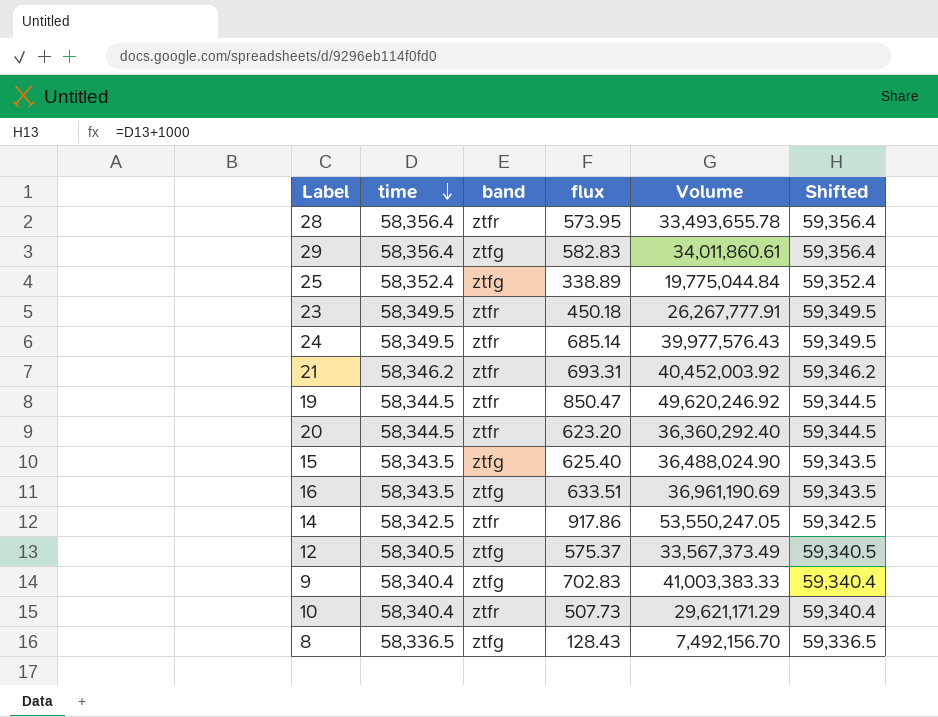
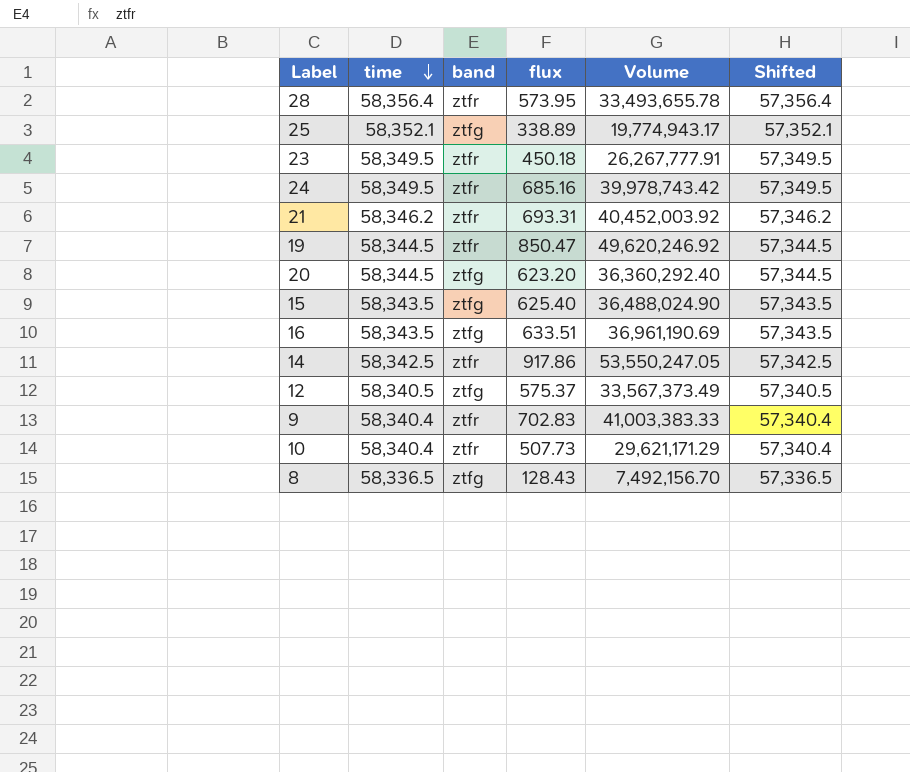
column Shifted | formula: [time] + 1000 -> [time] - 1000
row 29: 58,356.4 | ztfg | 582.83 | 34,011,860.61 | 59,356.4 -> none
25 | time: 58,352.4 -> 58,352.1
25 | Volume: 19,775,044.84 -> 19,774,943.17
24 | flux: 685.14 -> 685.16
24 | Volume: 39,977,576.43 -> 39,978,743.42
20 | band: ztfr -> ztfg
9 | band: ztfg -> ztfr

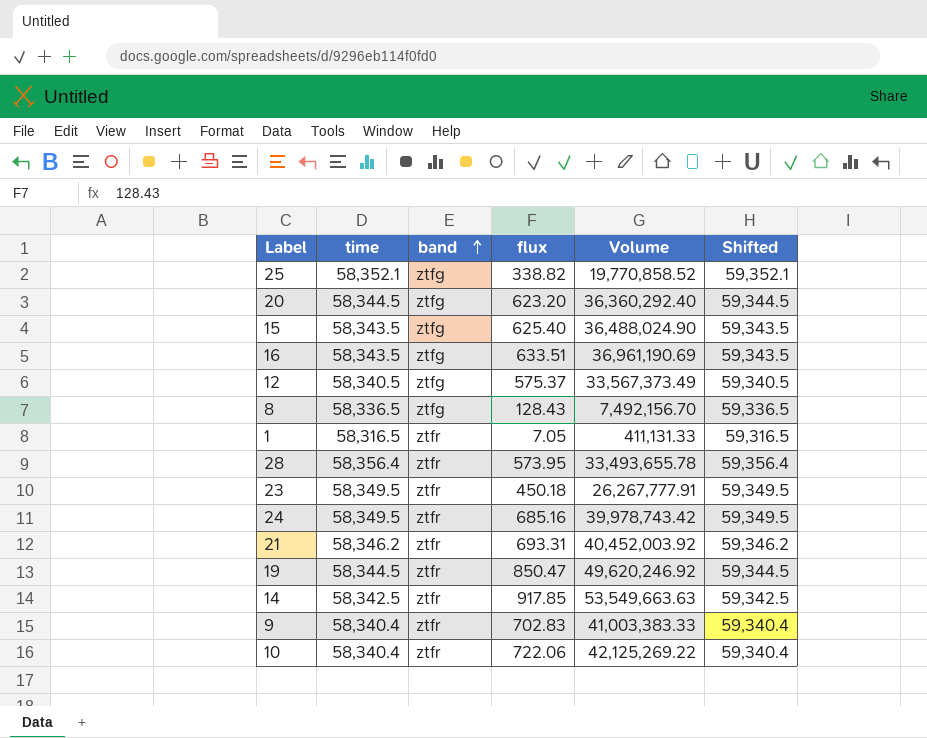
row order: time descending -> band ascending
column Shifted | formula: [time] - 1000 -> [time] + 1000
25 | flux: 338.89 -> 338.82
25 | Volume: 19,774,943.17 -> 19,770,858.52
row 1: none -> 58,316.5 | ztfr | 7.05 | 411,131.33 | 59,316.5
14 | flux: 917.86 -> 917.85
14 | Volume: 53,550,247.05 -> 53,549,663.63
10 | flux: 507.73 -> 722.06
10 | Volume: 29,621,171.29 -> 42,125,269.22

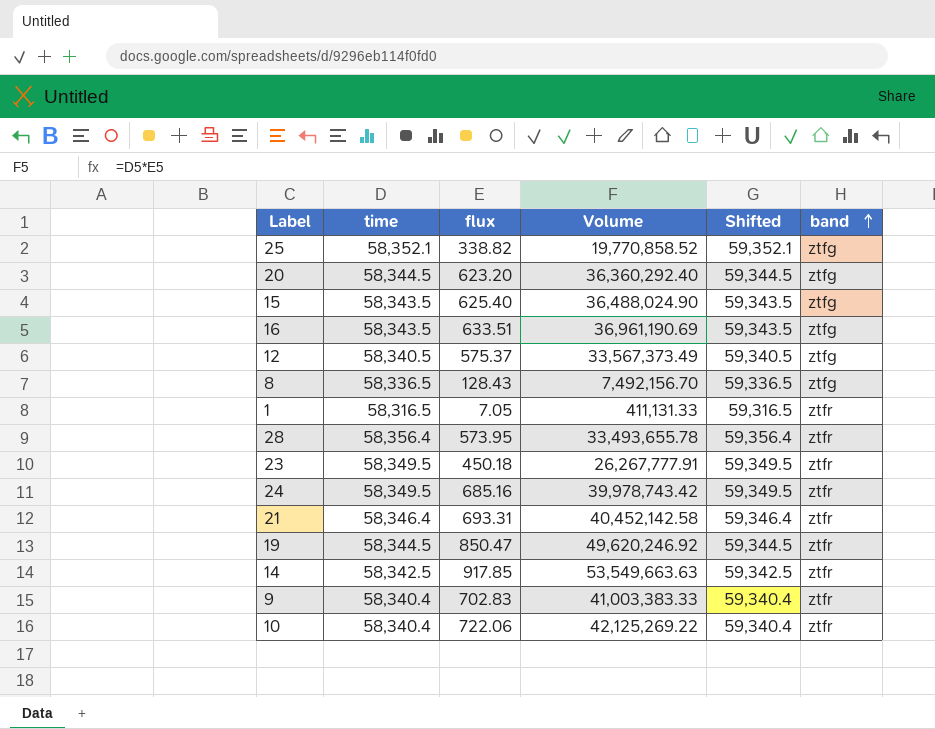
column band | position: 3 -> 6
21 | time: 58,346.2 -> 58,346.4
21 | Volume: 40,452,003.92 -> 40,452,142.58
21 | Shifted: 59,346.2 -> 59,346.4

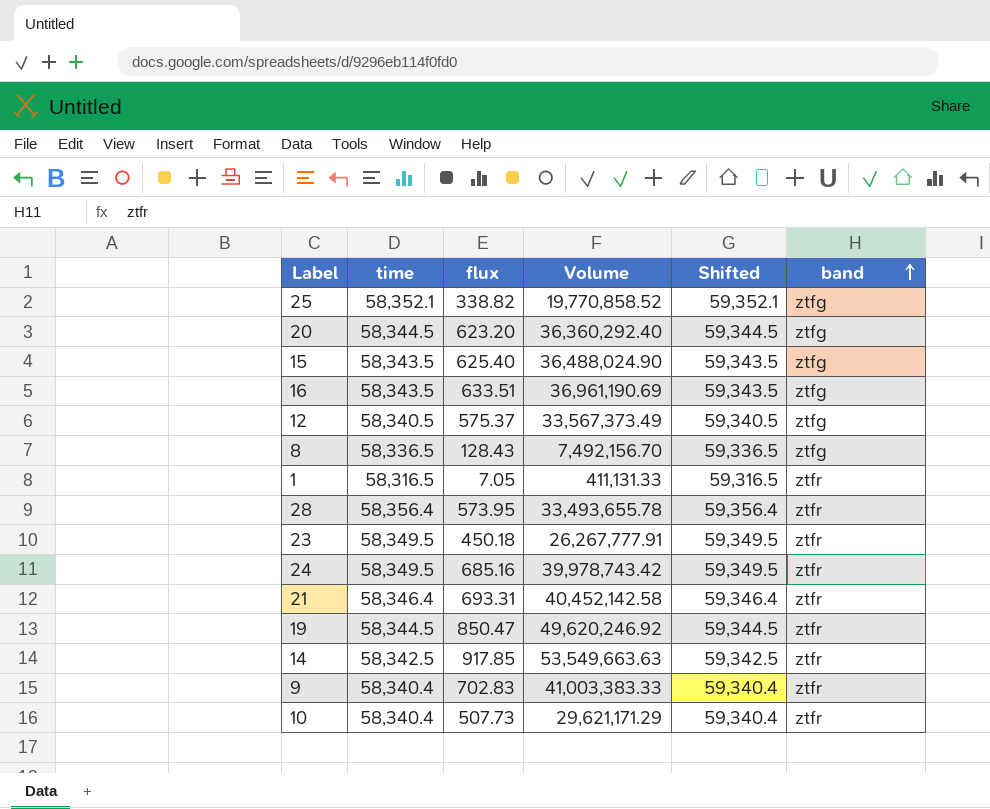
10 | flux: 722.06 -> 507.73
10 | Volume: 42,125,269.22 -> 29,621,171.29

